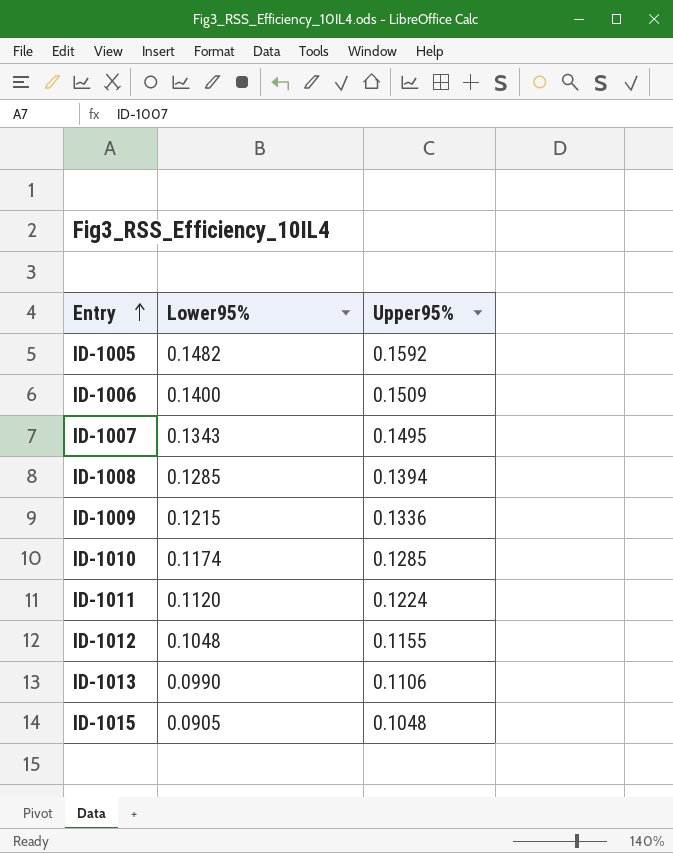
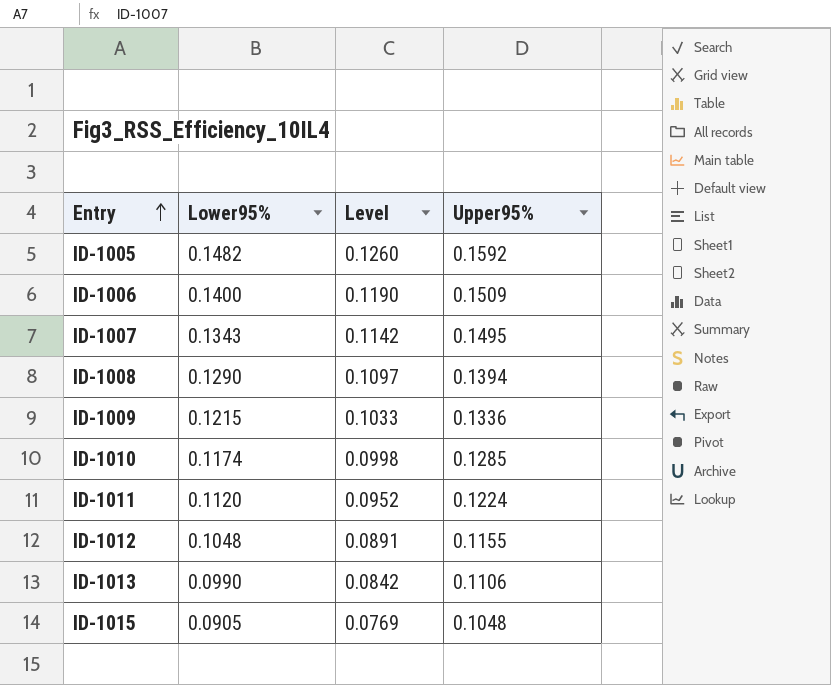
column Level | formula: none -> [Lower95%] * 0.85
ID-1008 | Lower95%: 0.1285 -> 0.1290

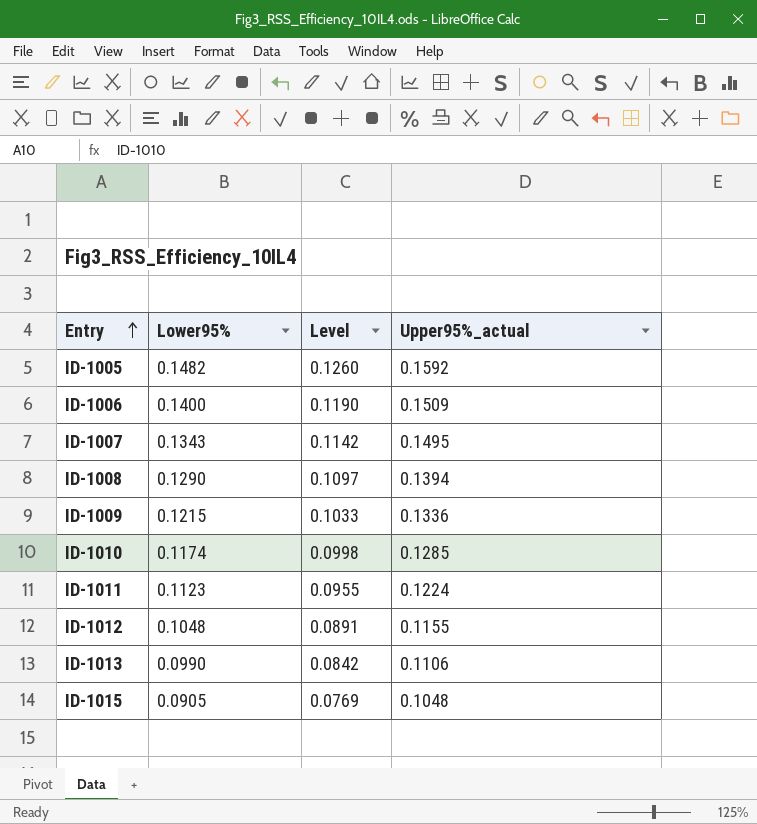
column name: Upper95% -> Upper95%_actual
ID-1011 | Lower95%: 0.1120 -> 0.1123
ID-1011 | Level: 0.0952 -> 0.0955

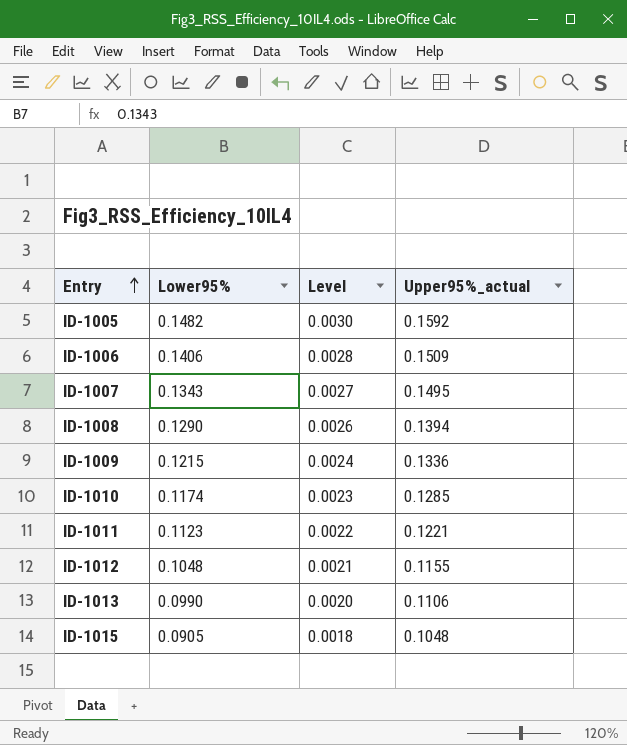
column Level | formula: [Lower95%] * 0.85 -> [Lower95%] * 0.02
ID-1006 | Lower95%: 0.1400 -> 0.1406
ID-1011 | Upper95%_actual: 0.1224 -> 0.1221

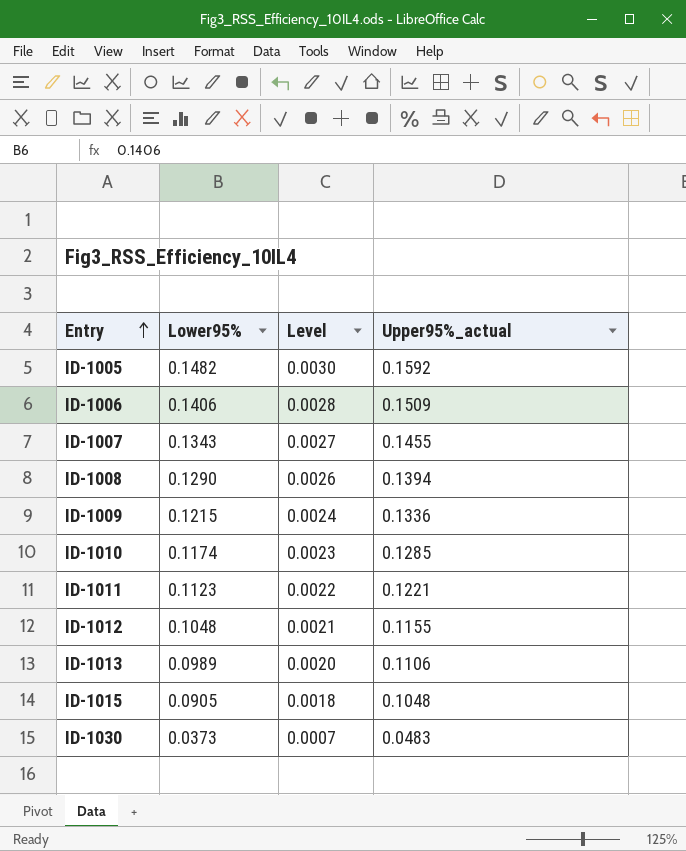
ID-1007 | Upper95%_actual: 0.1495 -> 0.1455
ID-1013 | Lower95%: 0.0990 -> 0.0989
row ID-1030: none -> 0.0373 | 0.0007 | 0.0483

